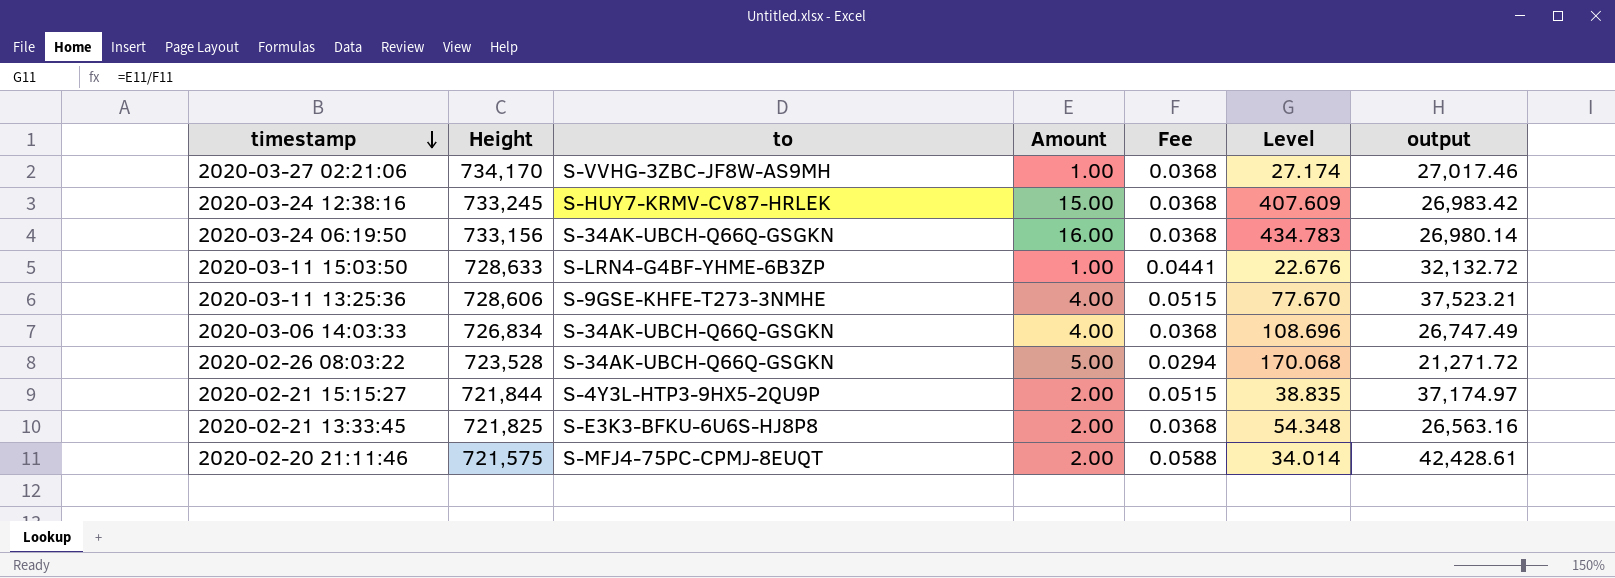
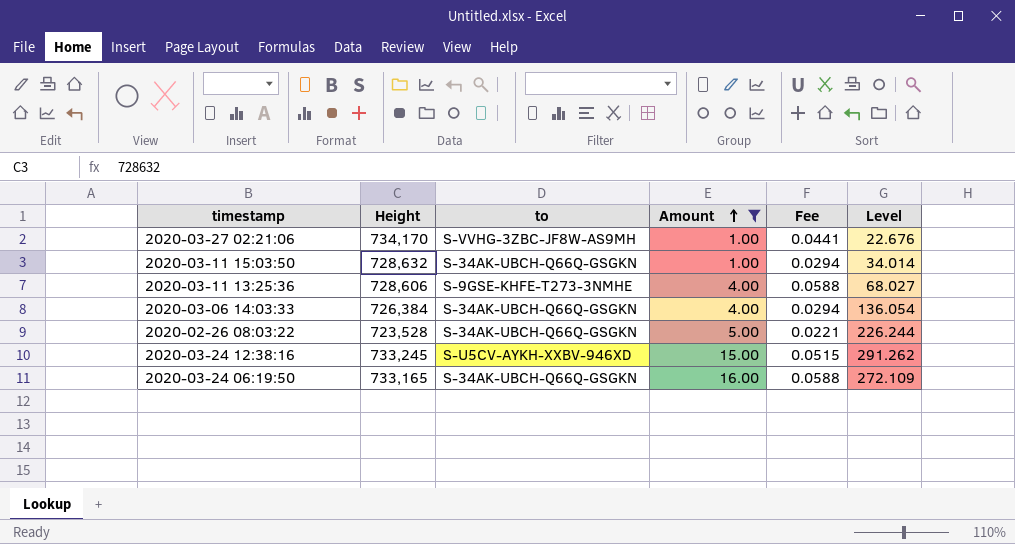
filter: none -> Amount != 2.00
row order: timestamp descending -> Amount ascending
column output | formula: [Height] * [Fee] -> none
2020-03-27 02:21:06 | Fee: 0.0368 -> 0.0441
2020-03-27 02:21:06 | Level: 27.174 -> 22.676
2020-03-11 15:03:50 | Height: 728,633 -> 728,632
2020-03-11 15:03:50 | to: S-LRN4-G4BF-YHME-6B3ZP -> S-34AK-UBCH-Q66Q-GSGKN
2020-03-11 15:03:50 | Fee: 0.0441 -> 0.0294
2020-03-11 15:03:50 | Level: 22.676 -> 34.014
2020-03-11 13:25:36 | Fee: 0.0515 -> 0.0588
2020-03-11 13:25:36 | Level: 77.670 -> 68.027
2020-03-06 14:03:33 | Height: 726,834 -> 726,384
2020-03-06 14:03:33 | Fee: 0.0368 -> 0.0294
2020-03-06 14:03:33 | Level: 108.696 -> 136.054
2020-02-26 08:03:22 | Fee: 0.0294 -> 0.0221
2020-02-26 08:03:22 | Level: 170.068 -> 226.244
2020-03-24 12:38:16 | to: S-HUY7-KRMV-CV87-HRLEK -> S-U5CV-AYKH-XXBV-946XD
2020-03-24 12:38:16 | Fee: 0.0368 -> 0.0515
2020-03-24 12:38:16 | Level: 407.609 -> 291.262
2020-03-24 06:19:50 | Height: 733,156 -> 733,165
2020-03-24 06:19:50 | Fee: 0.0368 -> 0.0588
2020-03-24 06:19:50 | Level: 434.783 -> 272.109

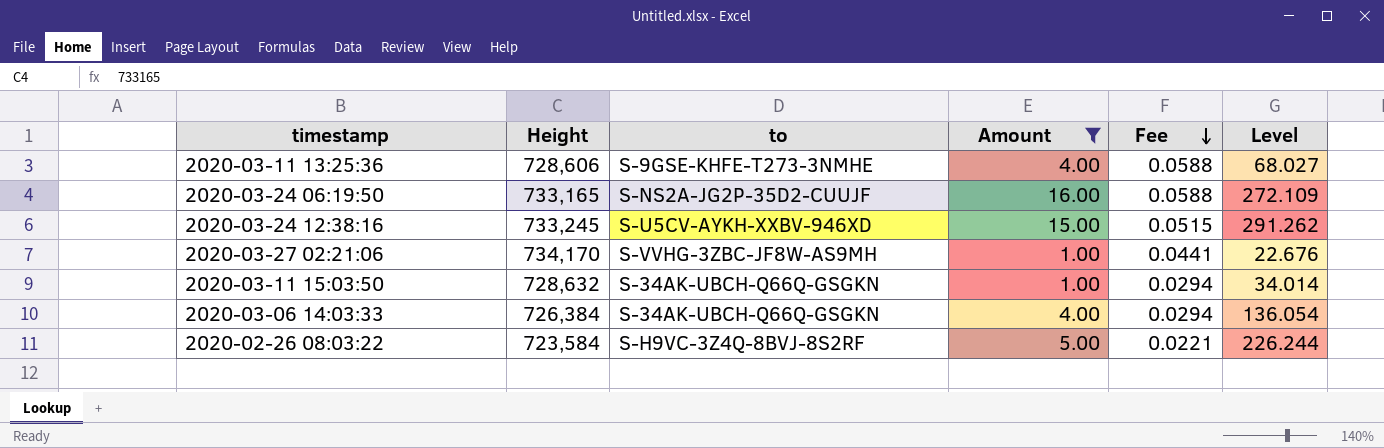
row order: Amount ascending -> Fee descending
2020-03-24 06:19:50 | to: S-34AK-UBCH-Q66Q-GSGKN -> S-NS2A-JG2P-35D2-CUUJF
2020-02-26 08:03:22 | Height: 723,528 -> 723,584
2020-02-26 08:03:22 | to: S-34AK-UBCH-Q66Q-GSGKN -> S-H9VC-3Z4Q-8BVJ-8S2RF

